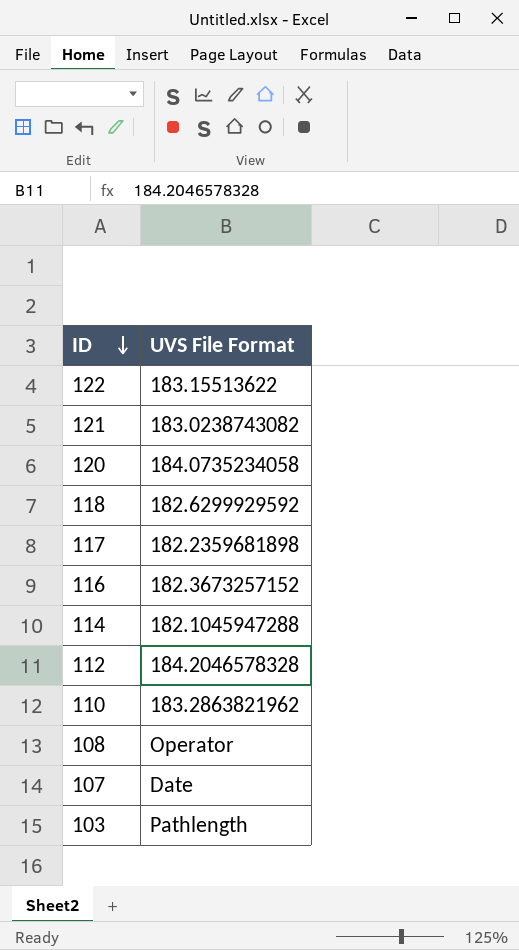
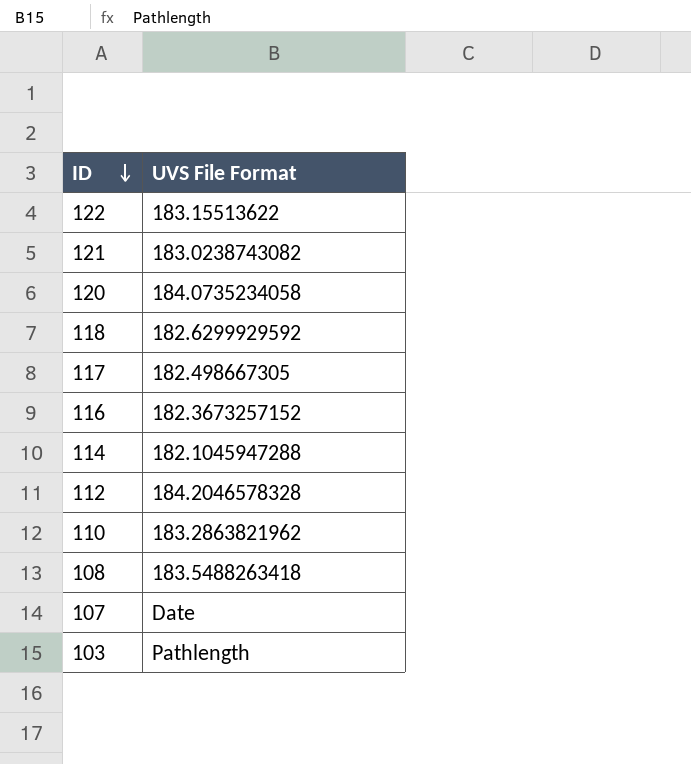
117 | UVS File Format: 182.2359681898 -> 182.498667305
108 | UVS File Format: Operator -> 183.5488263418

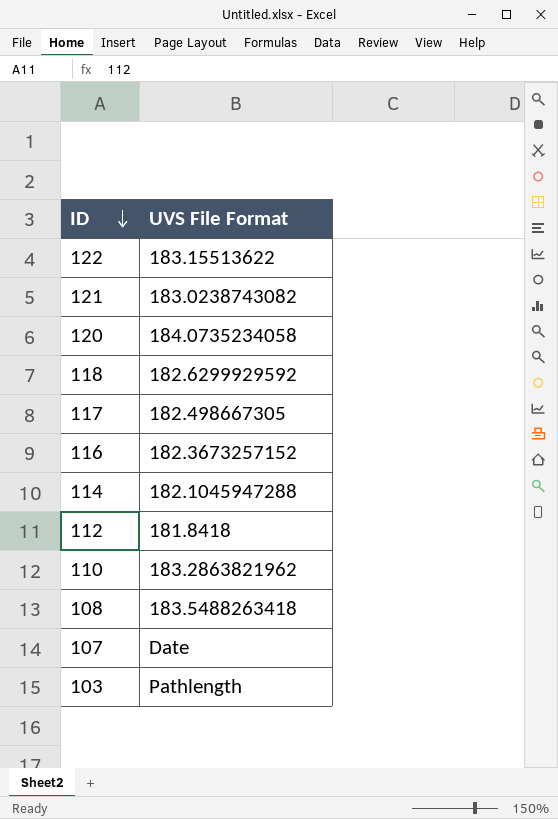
112 | UVS File Format: 184.2046578328 -> 181.8418

